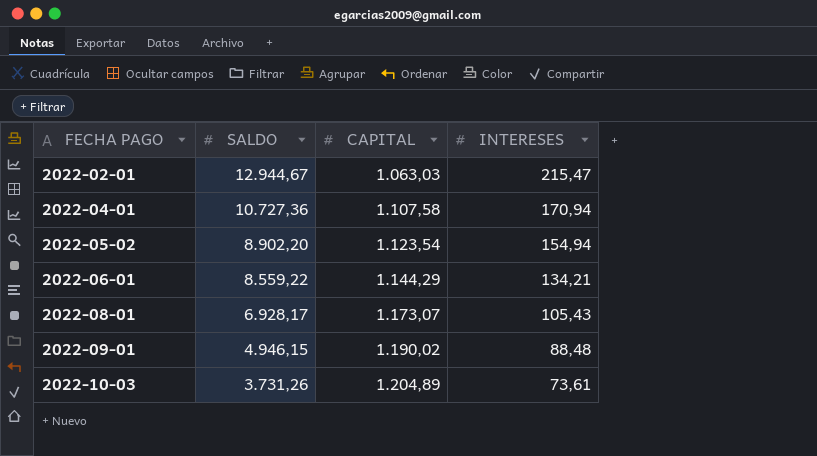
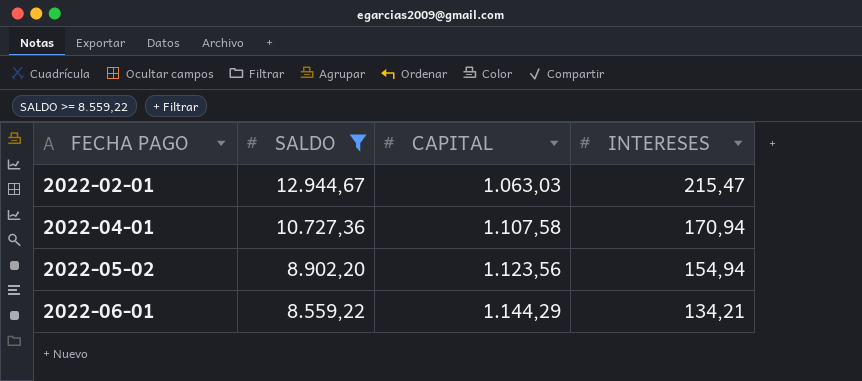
filter: none -> SALDO >= 8.559,22
2022-05-02 | CAPITAL: 1.123,54 -> 1.123,56

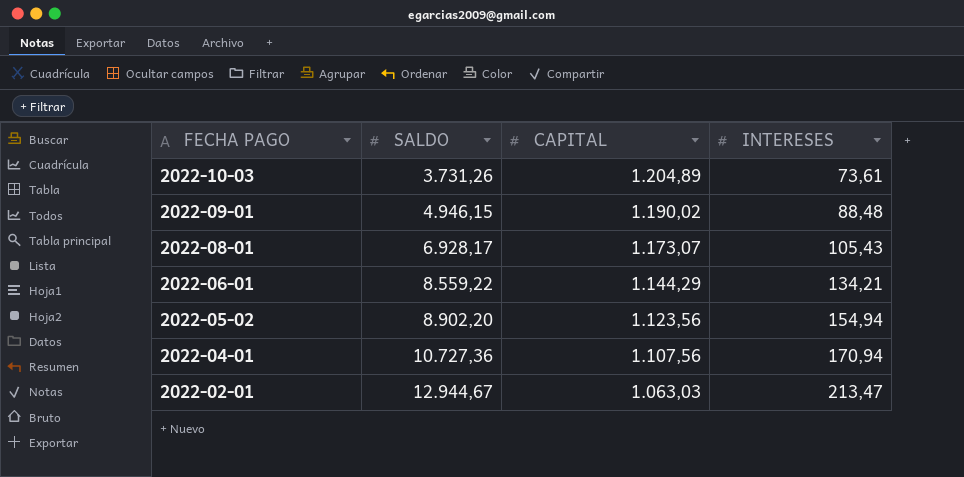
filter: SALDO >= 8.559,22 -> none
row order: FECHA PAGO ascending -> FECHA PAGO descending
2022-04-01 | CAPITAL: 1.107,58 -> 1.107,56
2022-02-01 | INTERESES: 215,47 -> 213,47

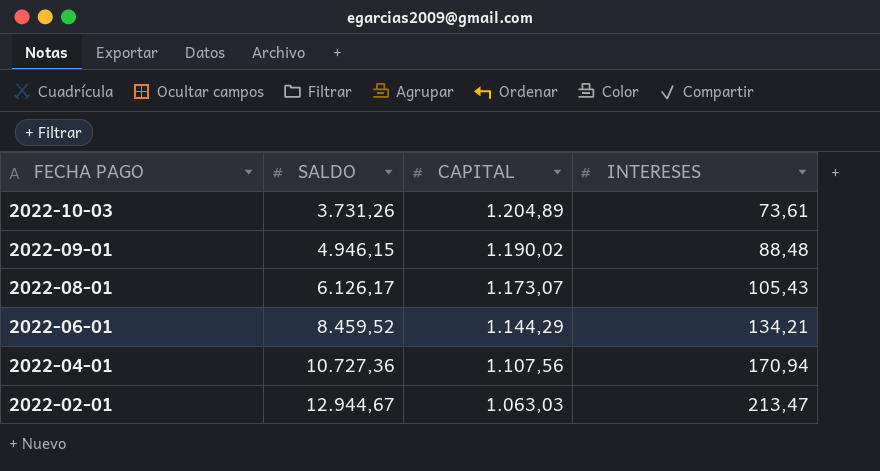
row 2022-05-02: 8.902,20 | 1.123,56 | 154,94 -> none
2022-08-01 | SALDO: 6.928,17 -> 6.126,17
2022-06-01 | SALDO: 8.559,22 -> 8.459,52

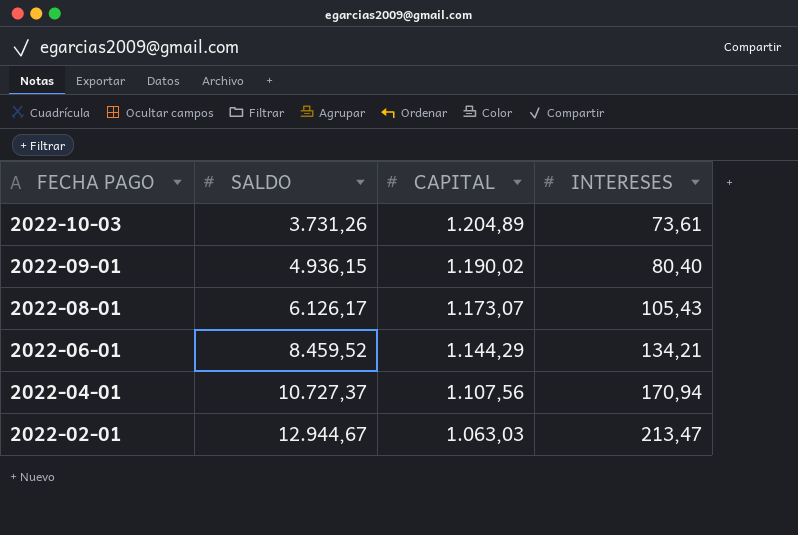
2022-09-01 | SALDO: 4.946,15 -> 4.936,15
2022-09-01 | INTERESES: 88,48 -> 80,40
2022-04-01 | SALDO: 10.727,36 -> 10.727,37

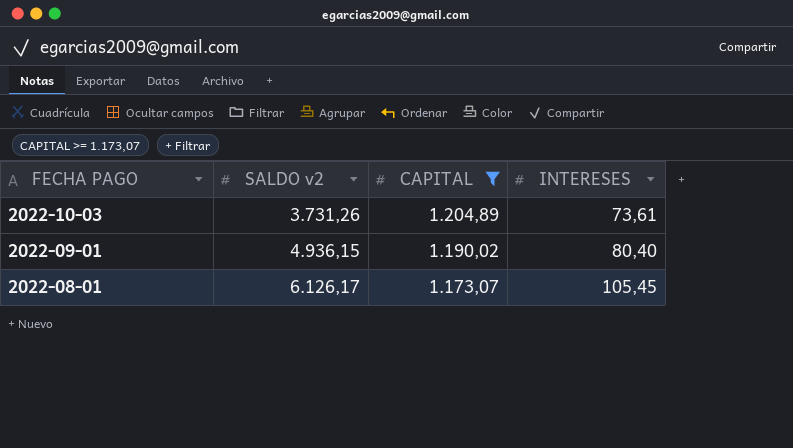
filter: none -> CAPITAL >= 1.173,07
column name: SALDO -> SALDO v2
2022-08-01 | INTERESES: 105,43 -> 105,45

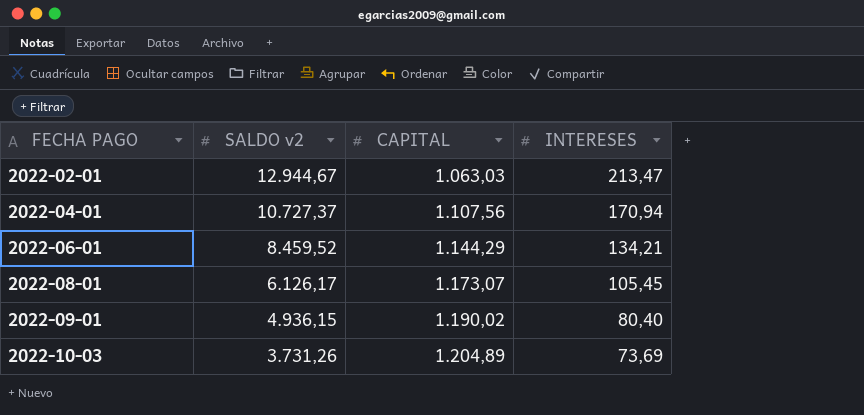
filter: CAPITAL >= 1.173,07 -> none
row order: FECHA PAGO descending -> FECHA PAGO ascending
2022-10-03 | INTERESES: 73,61 -> 73,69

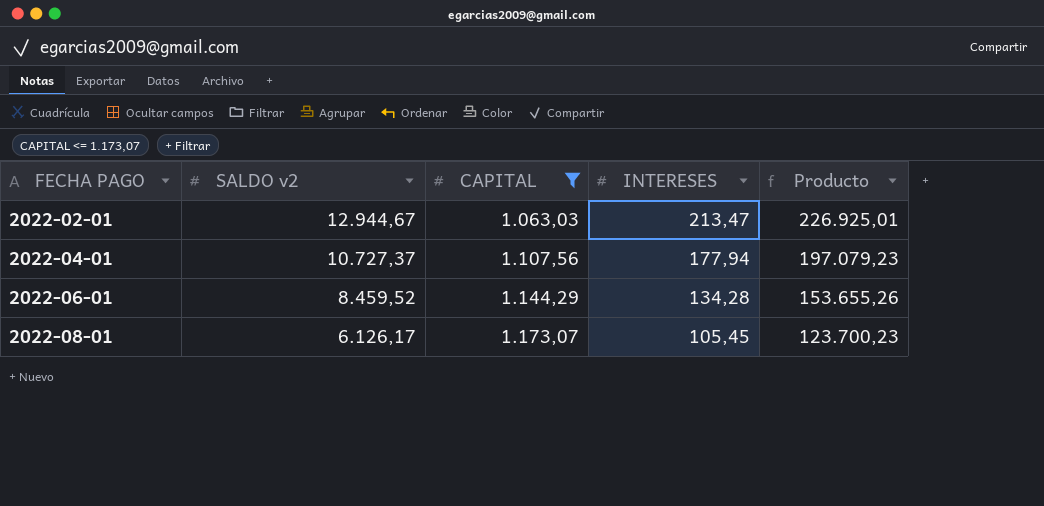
filter: none -> CAPITAL <= 1.173,07
column Producto | formula: none -> [CAPITAL] * [INTERESES]
2022-04-01 | INTERESES: 170,94 -> 177,94
2022-06-01 | INTERESES: 134,21 -> 134,28

